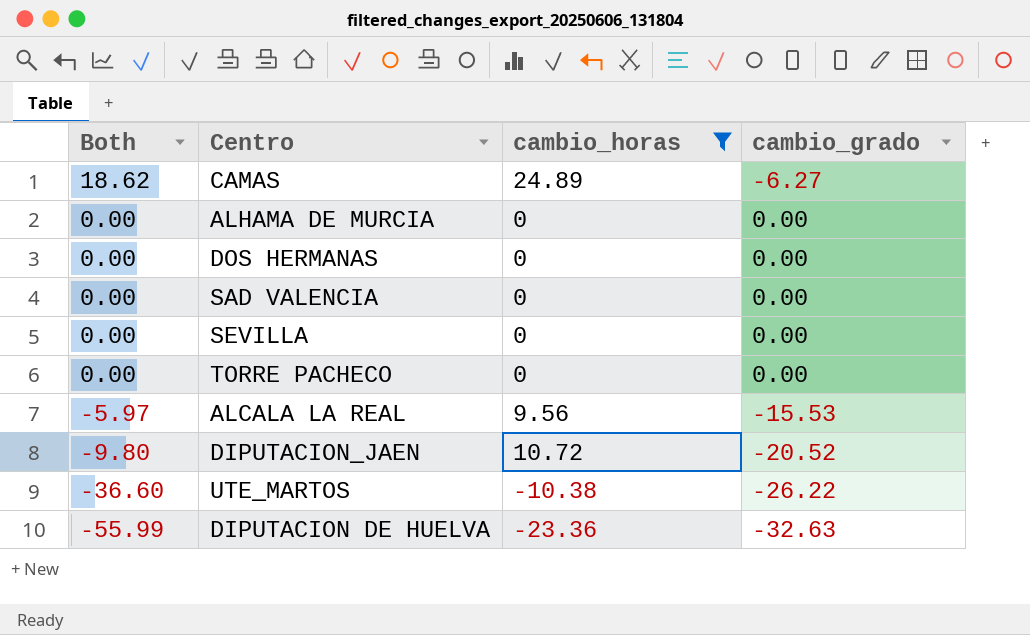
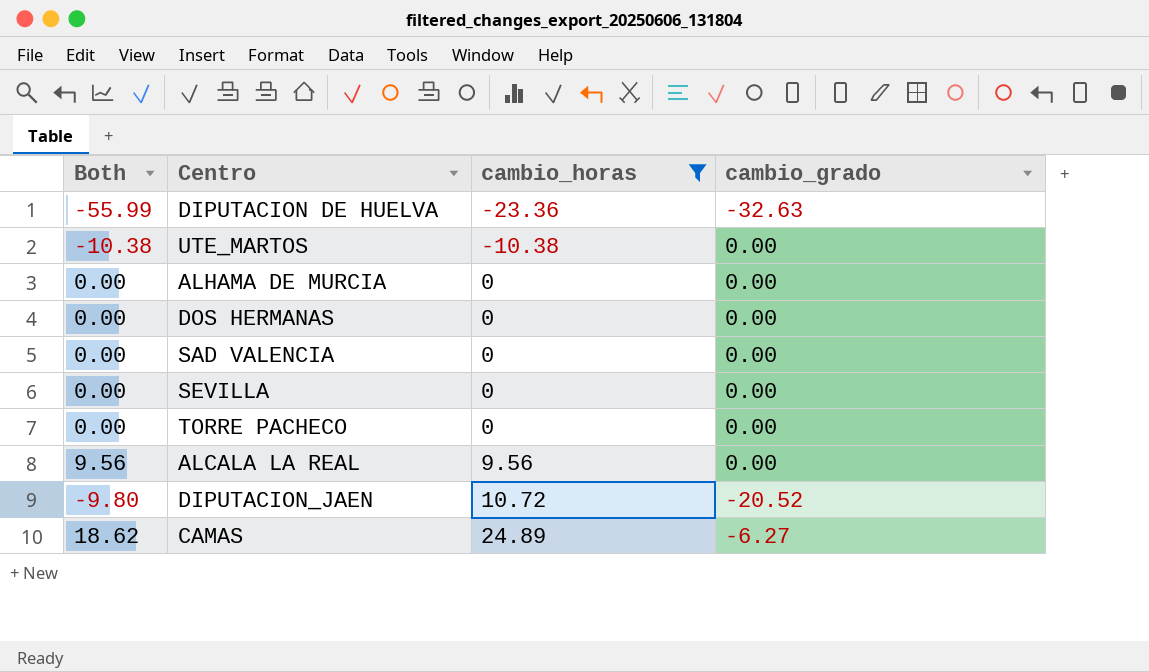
row order: Both descending -> cambio_horas ascending
UTE_MARTOS | Both: -36.60 -> -10.38
UTE_MARTOS | cambio_grado: -26.22 -> 0.00
ALCALA LA REAL | Both: -5.97 -> 9.56
ALCALA LA REAL | cambio_grado: -15.53 -> 0.00

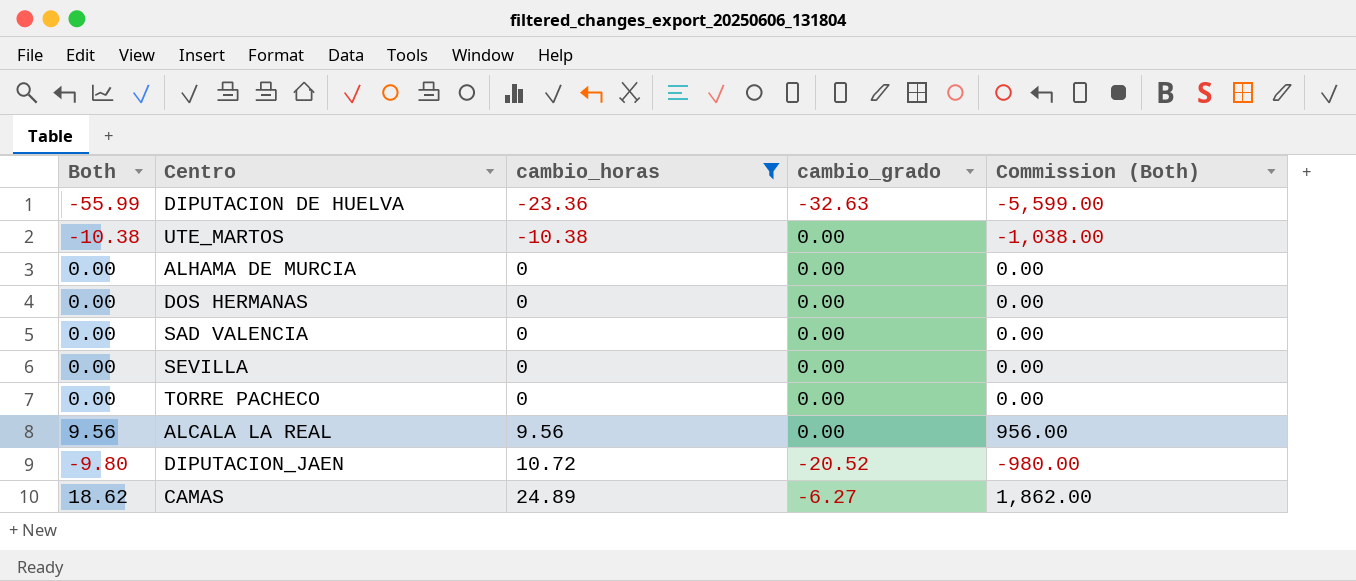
column Commission (Both) | formula: none -> [Both] * 100

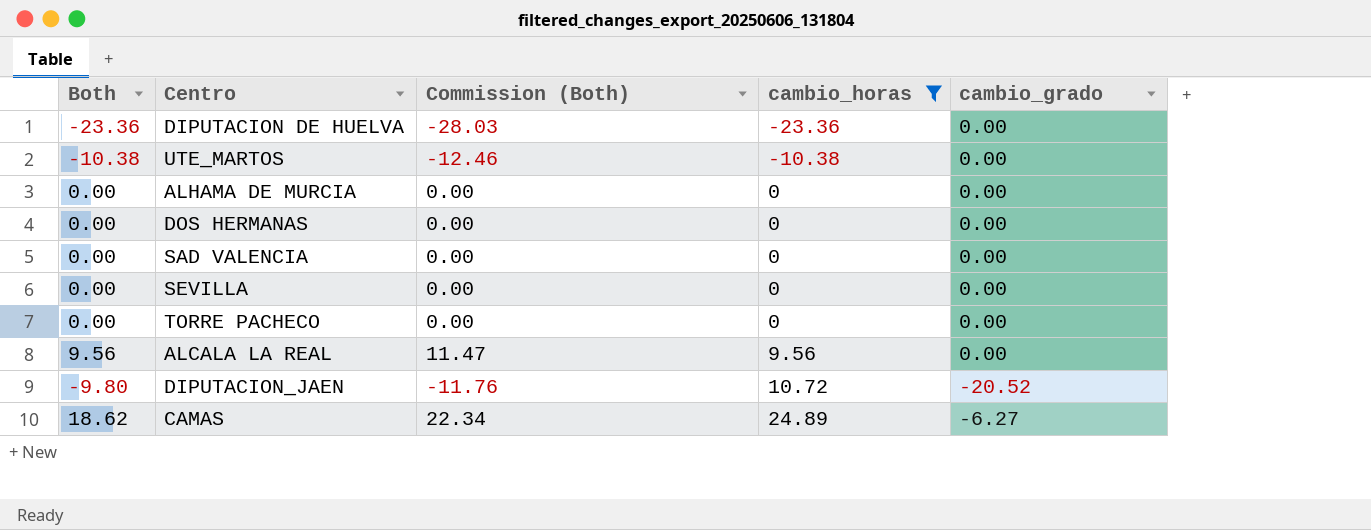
column Commission (Both) | formula: [Both] * 100 -> [Both] * 1.2
column Commission (Both) | position: 5 -> 3
DIPUTACION DE HUELVA | Both: -55.99 -> -23.36
DIPUTACION DE HUELVA | cambio_grado: -32.63 -> 0.00

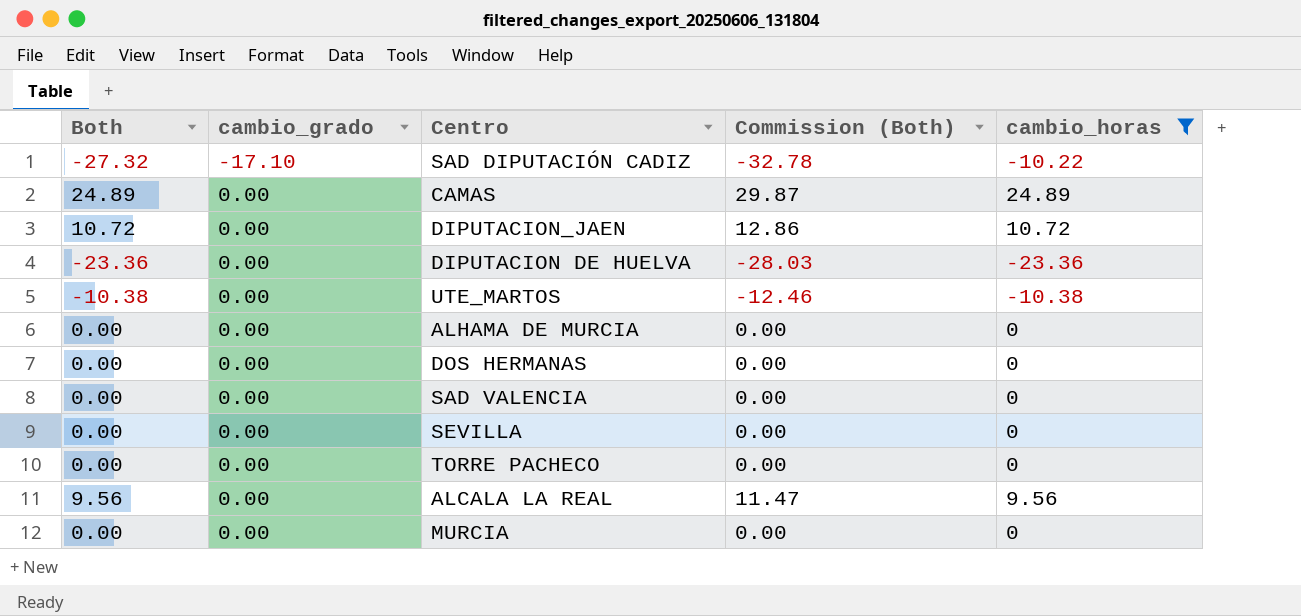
row order: cambio_horas ascending -> cambio_grado ascending
column cambio_grado | position: 5 -> 2
row SAD DIPUTACIÓN CADIZ: none -> -27.32 | -17.10 | -32.78 | -10.22
CAMAS | Both: 18.62 -> 24.89
CAMAS | cambio_grado: -6.27 -> 0.00
CAMAS | Commission (Both): 22.34 -> 29.87
DIPUTACION_JAEN | Both: -9.80 -> 10.72
DIPUTACION_JAEN | cambio_grado: -20.52 -> 0.00
DIPUTACION_JAEN | Commission (Both): -11.76 -> 12.86
row MURCIA: none -> 0.00 | 0.00 | 0.00 | 0

